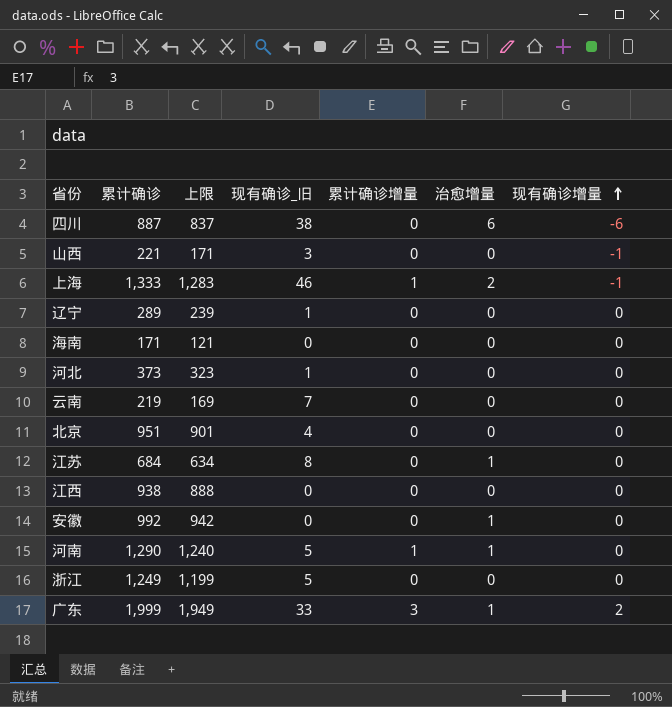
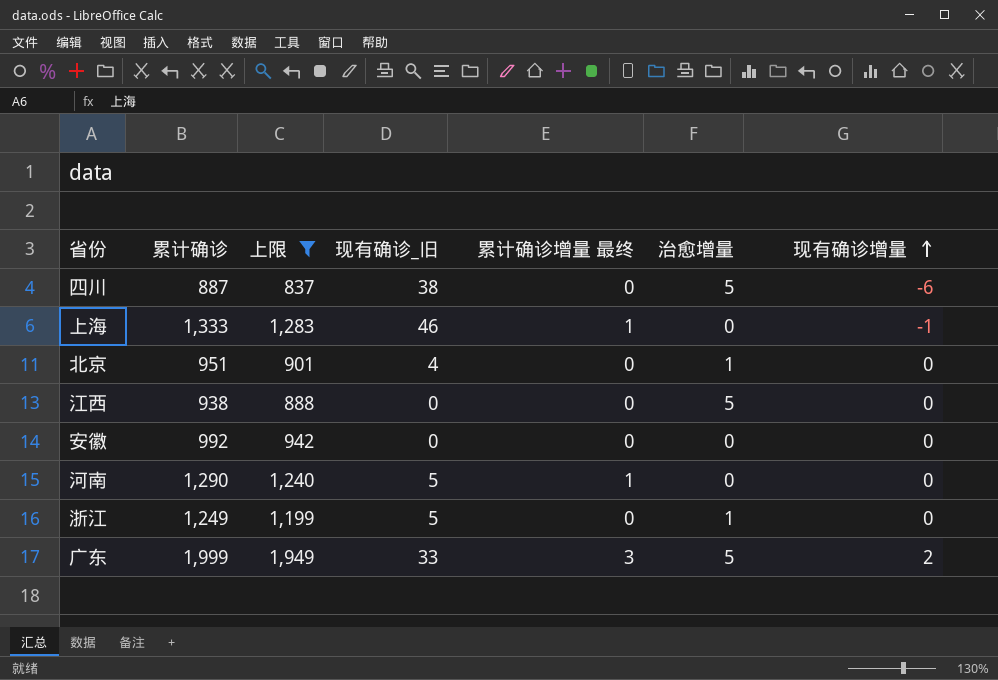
filter: none -> 上限 >= 837
column name: 累计确诊增量 -> 累计确诊增量 最终
四川 | 治愈增量: 6 -> 5
上海 | 治愈增量: 2 -> 0
北京 | 治愈增量: 0 -> 1
江西 | 治愈增量: 0 -> 5
安徽 | 治愈增量: 1 -> 0
河南 | 治愈增量: 1 -> 0
浙江 | 治愈增量: 0 -> 1
广东 | 治愈增量: 1 -> 5

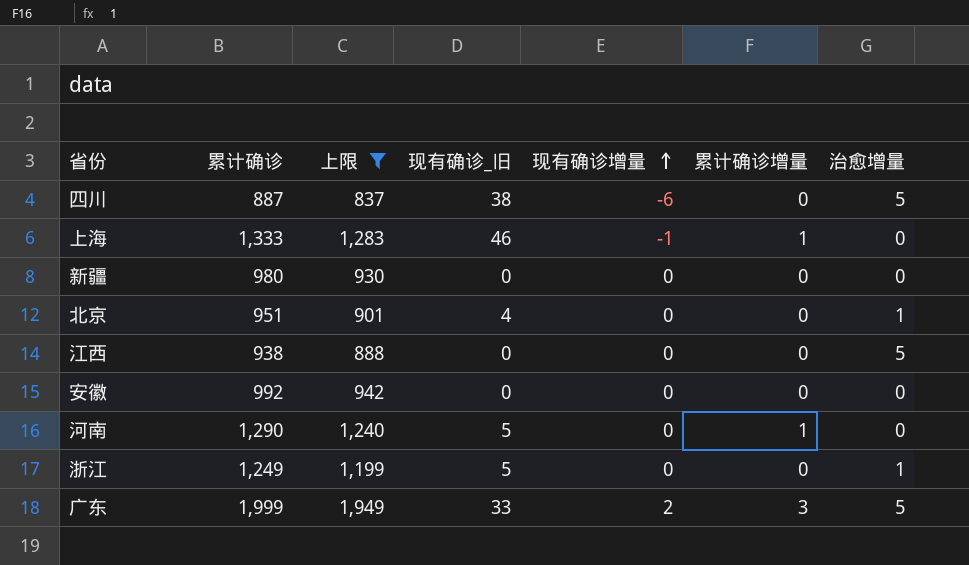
column 现有确诊增量 | position: 7 -> 5
column name: 累计确诊增量 最终 -> 累计确诊增量
row 新疆: none -> 980 | 930 | 0 | 0 | 0 | 0

